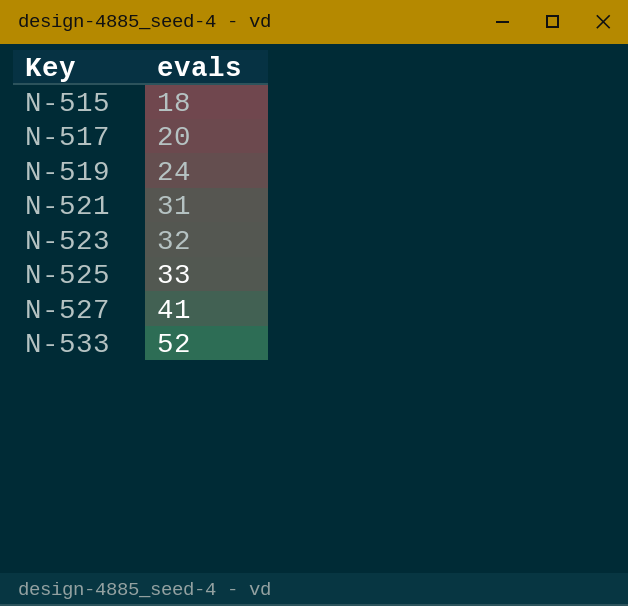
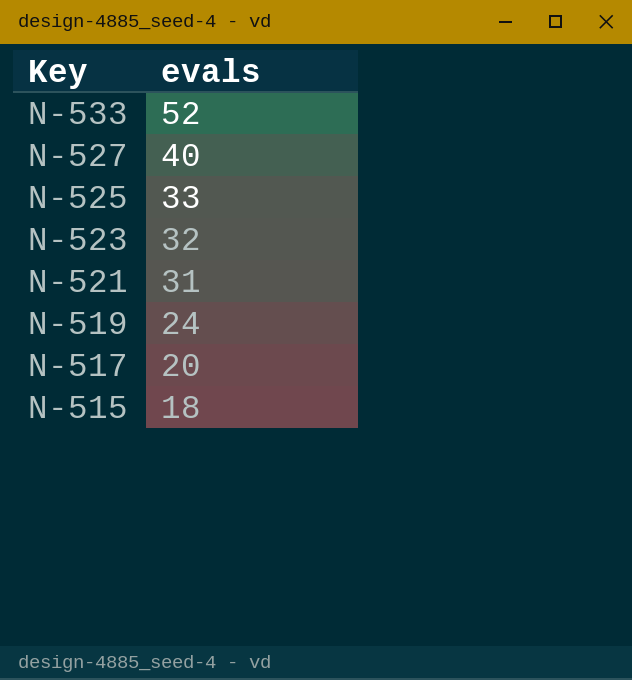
row order: Key ascending -> Key descending
N-527 | evals: 41 -> 40

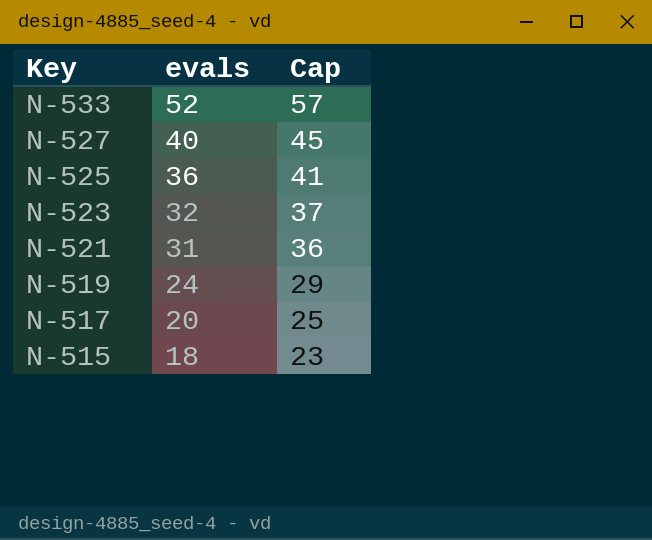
column Cap | formula: none -> [evals] + 5
N-525 | evals: 33 -> 36

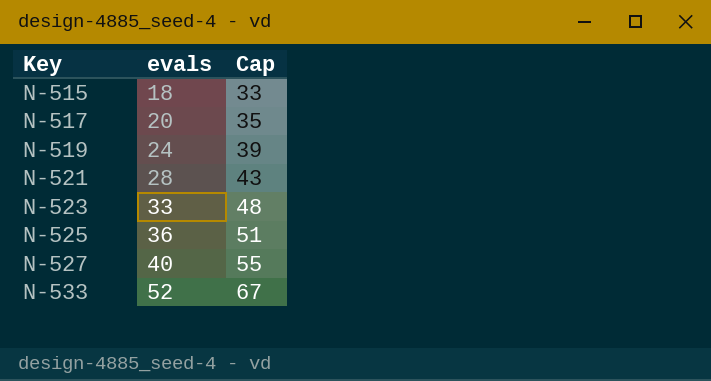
row order: Key descending -> Key ascending
column Cap | formula: [evals] + 5 -> [evals] + 15
N-521 | evals: 31 -> 28
N-523 | evals: 32 -> 33

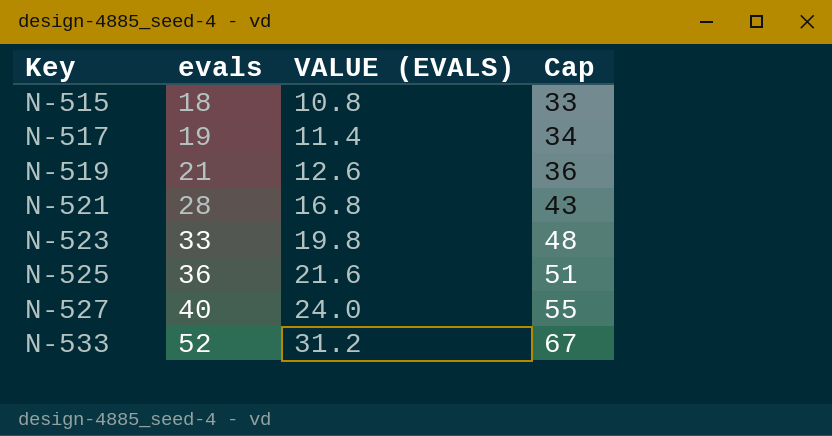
column VALUE (EVALS) | formula: none -> [evals] * 0.6
N-517 | evals: 20 -> 19
N-517 | Cap: 35 -> 34
N-519 | evals: 24 -> 21
N-519 | Cap: 39 -> 36

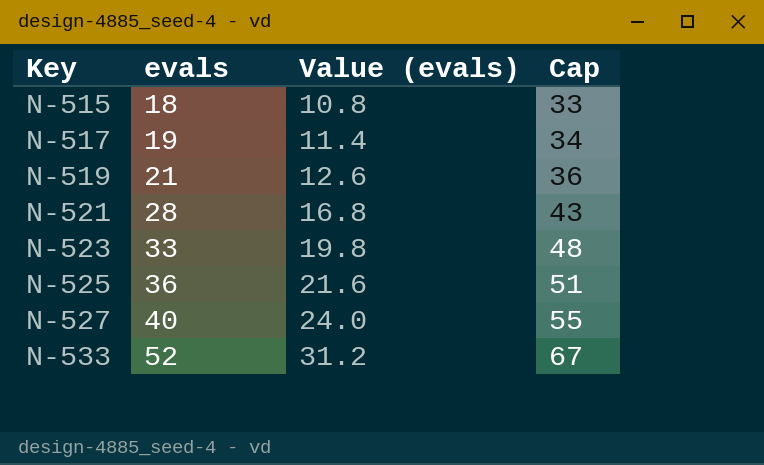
column name: VALUE (EVALS) -> Value (evals)

